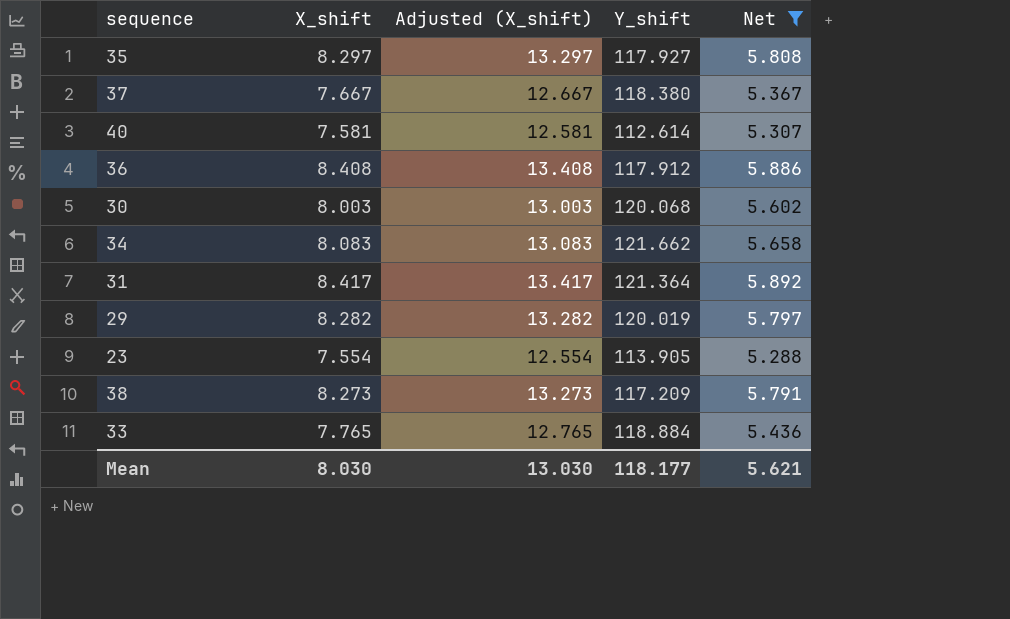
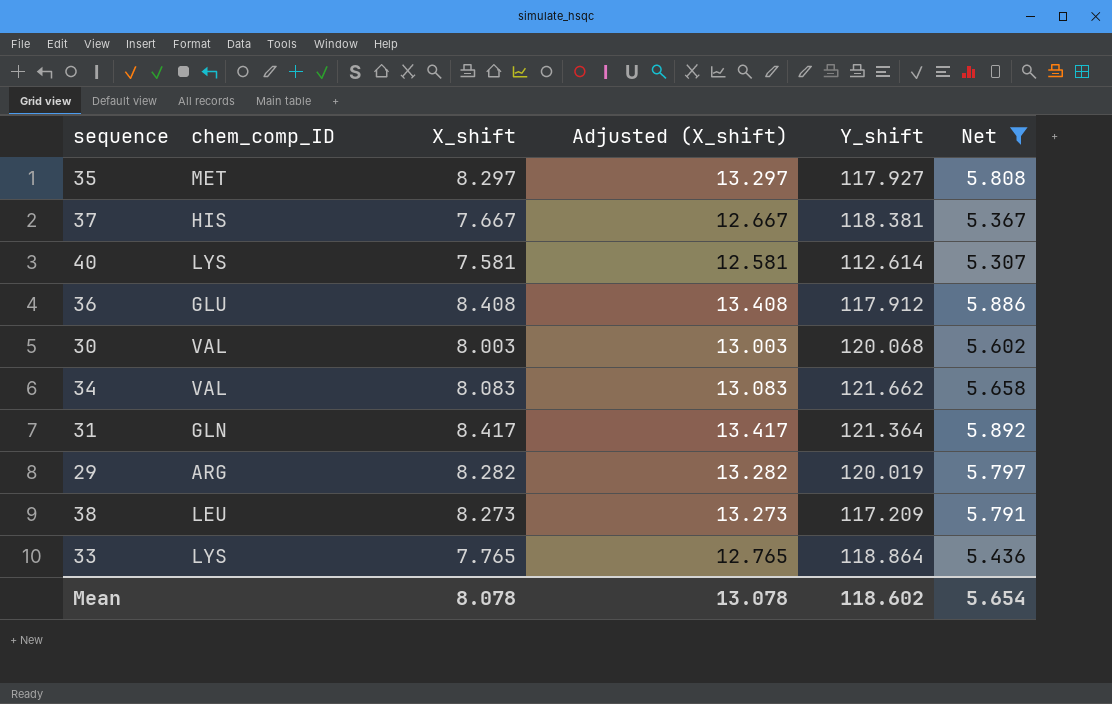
column chem_comp_ID | position: none -> 2
row 23: 7.554 | 12.554 | 113.905 | 5.288 -> none
37 | Y_shift: 118.380 -> 118.381
33 | Y_shift: 118.884 -> 118.864
Mean | X_shift: 8.030 -> 8.078
Mean | Adjusted (X_shift): 13.030 -> 13.078
Mean | Y_shift: 118.177 -> 118.602
Mean | Net: 5.621 -> 5.654

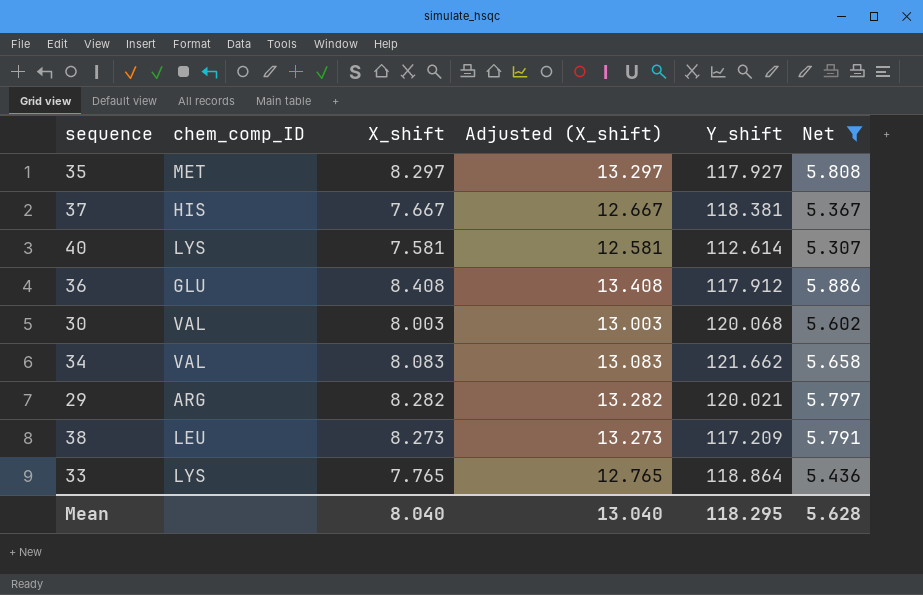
row 31: GLN | 8.417 | 13.417 | 121.364 | 5.892 -> none
29 | Y_shift: 120.019 -> 120.021
Mean | X_shift: 8.078 -> 8.040
Mean | Adjusted (X_shift): 13.078 -> 13.040
Mean | Y_shift: 118.602 -> 118.295
Mean | Net: 5.654 -> 5.628

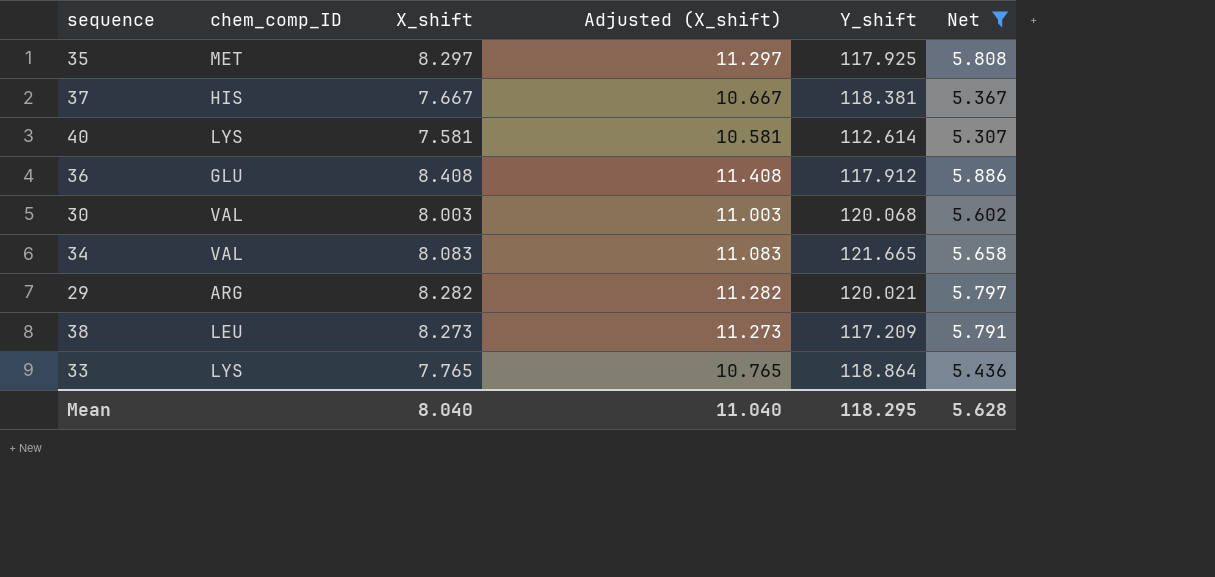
column Adjusted (X_shift) | formula: [X_shift] + 5 -> [X_shift] + 3
35 | Y_shift: 117.927 -> 117.925
34 | Y_shift: 121.662 -> 121.665
Mean | Adjusted (X_shift): 13.040 -> 11.040

